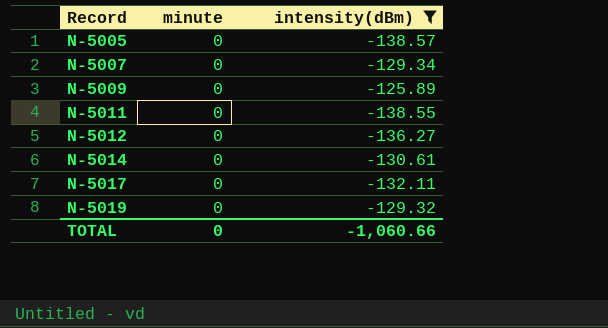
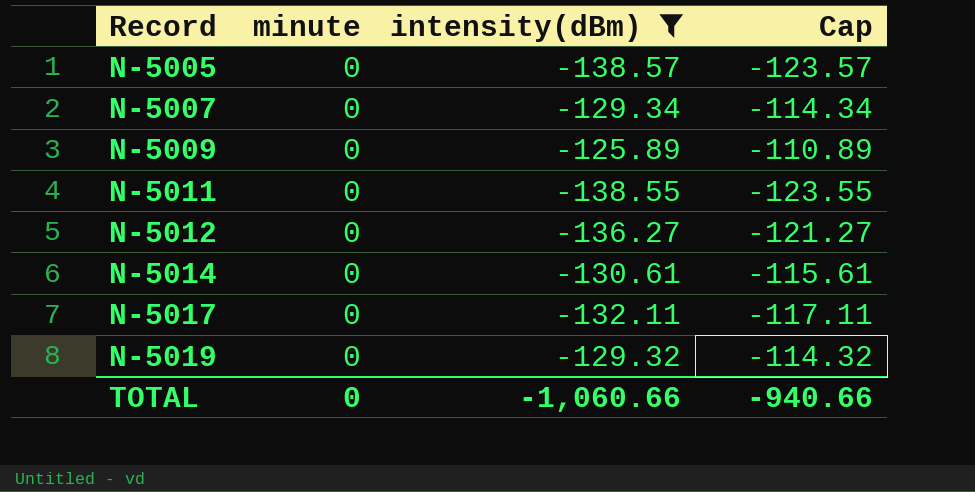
column Cap | formula: none -> [intensity(dBm)] + 15

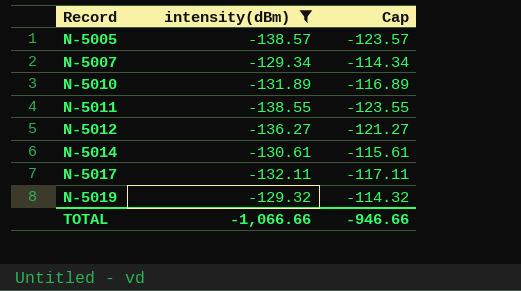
column minute | position: 2 -> none
row N-5009: 0 | -125.89 | -110.89 -> none
row N-5010: none -> -131.89 | -116.89
TOTAL | intensity(dBm): -1,060.66 -> -1,066.66
TOTAL | Cap: -940.66 -> -946.66

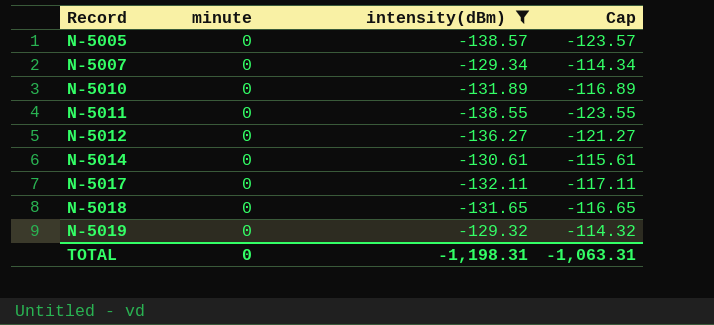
column minute | position: none -> 2
row N-5018: none -> 0 | -131.65 | -116.65
TOTAL | intensity(dBm): -1,066.66 -> -1,198.31
TOTAL | Cap: -946.66 -> -1,063.31

